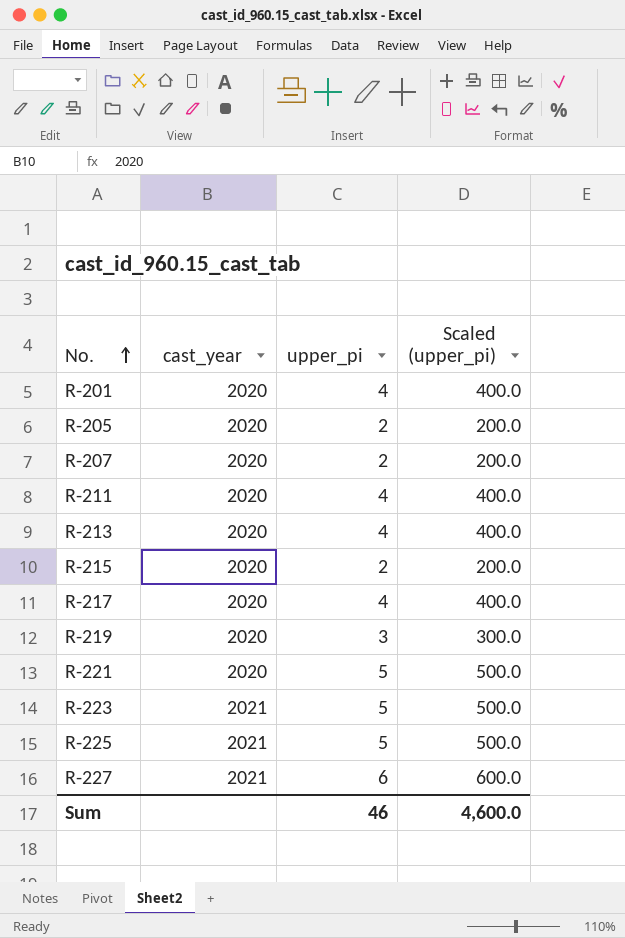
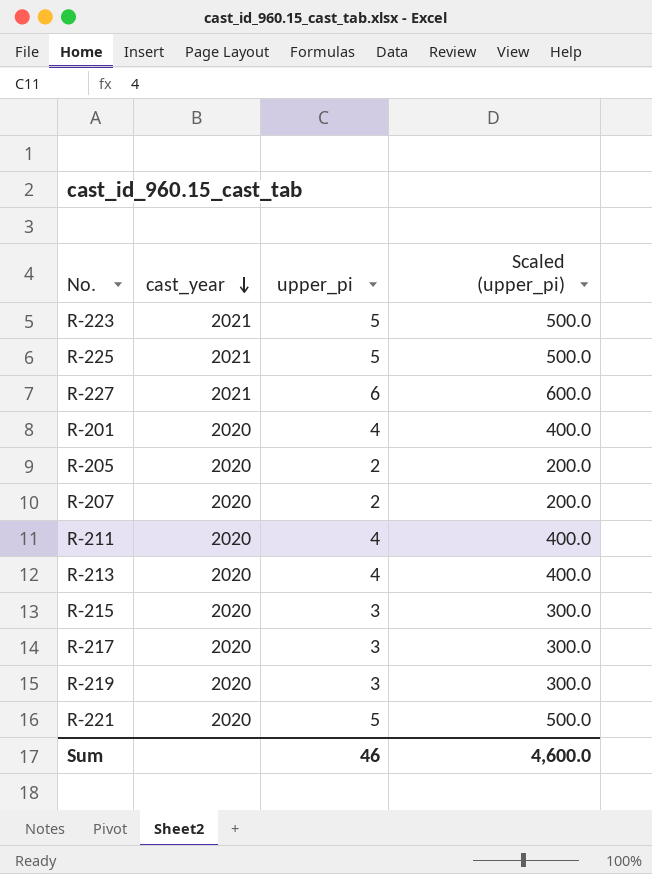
row order: No. ascending -> cast_year descending
R-215 | upper_pi: 2 -> 3
R-215 | Scaled (upper_pi): 200.0 -> 300.0
R-217 | upper_pi: 4 -> 3
R-217 | Scaled (upper_pi): 400.0 -> 300.0

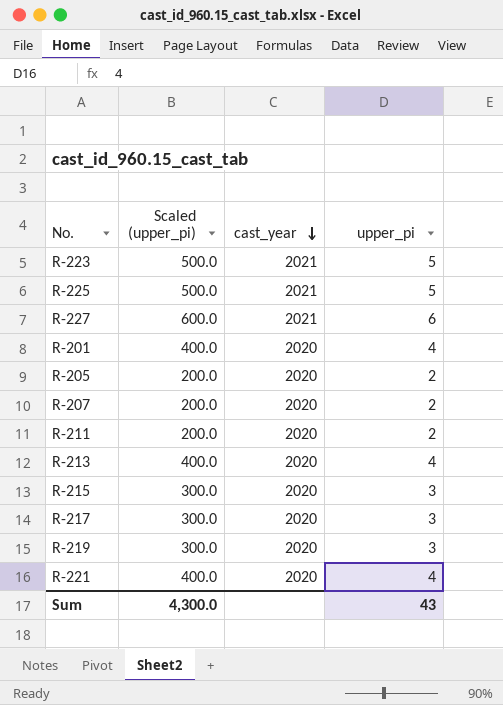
column Scaled (upper_pi) | position: 4 -> 2
R-211 | Scaled (upper_pi): 400.0 -> 200.0
R-211 | upper_pi: 4 -> 2
R-221 | Scaled (upper_pi): 500.0 -> 400.0
R-221 | upper_pi: 5 -> 4
Sum | Scaled (upper_pi): 4,600.0 -> 4,300.0
Sum | upper_pi: 46 -> 43

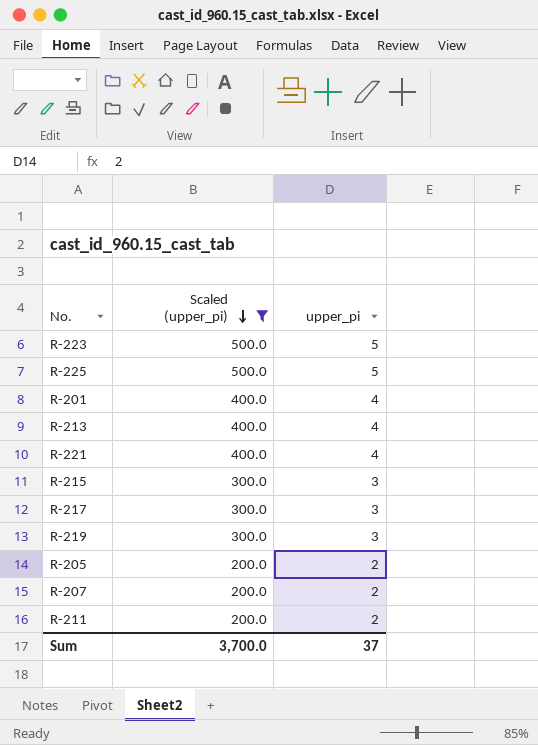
filter: none -> Scaled (upper_pi) != 600.0
row order: cast_year descending -> Scaled (upper_pi) descending
column cast_year | position: 3 -> none
Sum | Scaled (upper_pi): 4,300.0 -> 3,700.0
Sum | upper_pi: 43 -> 37

